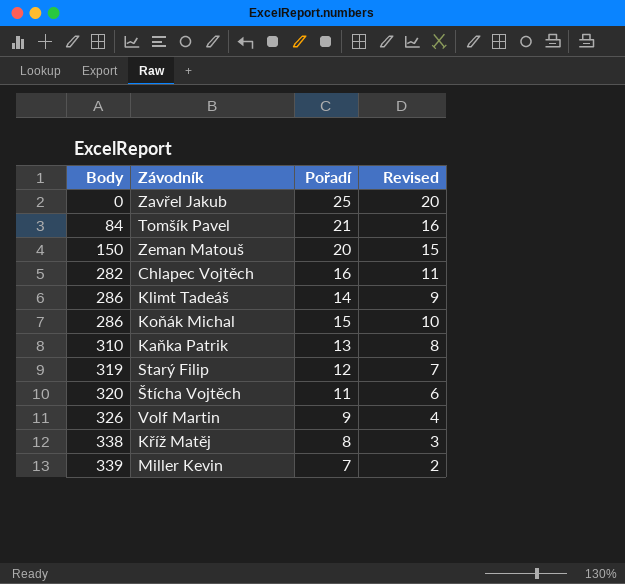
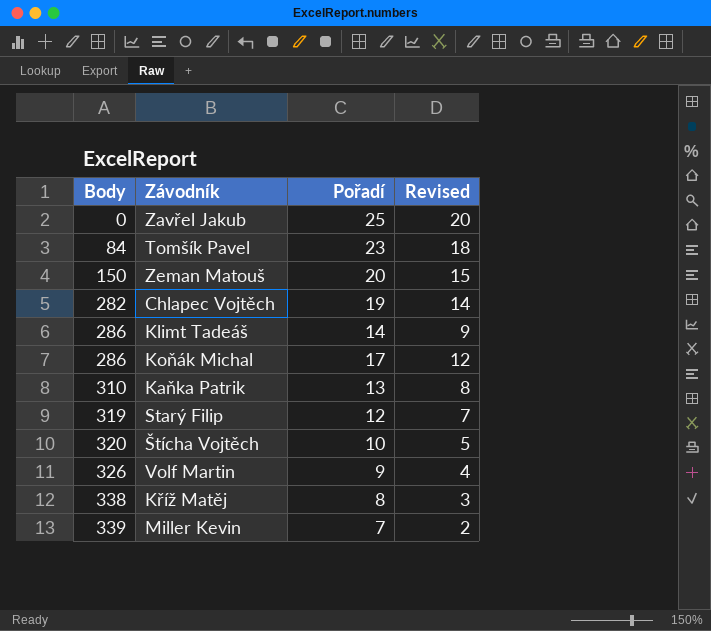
Tomšík Pavel | Pořadí: 21 -> 23
Tomšík Pavel | Revised: 16 -> 18
Chlapec Vojtěch | Pořadí: 16 -> 19
Chlapec Vojtěch | Revised: 11 -> 14
Koňák Michal | Pořadí: 15 -> 17
Koňák Michal | Revised: 10 -> 12
Štícha Vojtěch | Pořadí: 11 -> 10
Štícha Vojtěch | Revised: 6 -> 5

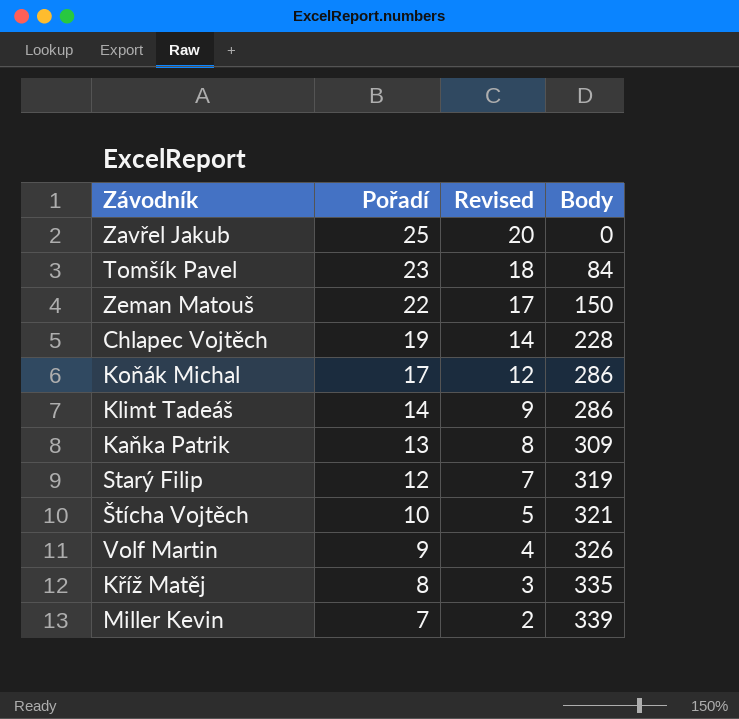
row order: Body ascending -> Pořadí descending
column Body | position: 1 -> 4
Zeman Matouš | Pořadí: 20 -> 22
Zeman Matouš | Revised: 15 -> 17
Chlapec Vojtěch | Body: 282 -> 228
Kaňka Patrik | Body: 310 -> 309
Štícha Vojtěch | Body: 320 -> 321
Kříž Matěj | Body: 338 -> 335

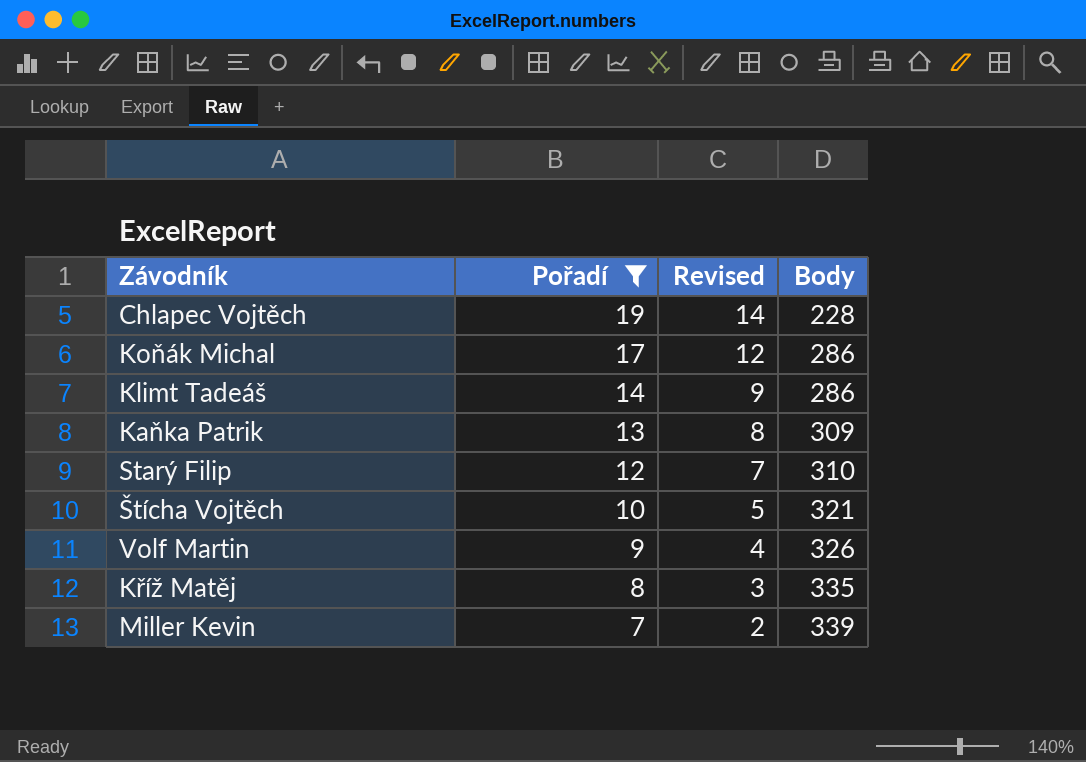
filter: none -> Pořadí <= 19
Starý Filip | Body: 319 -> 310

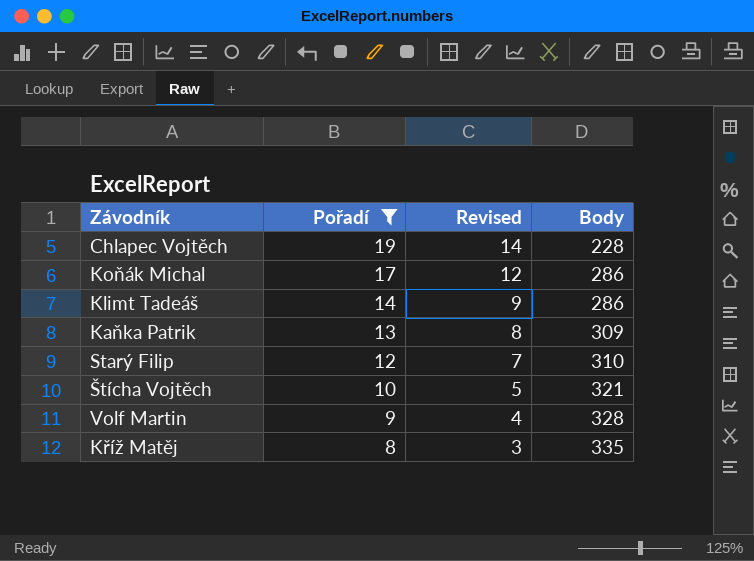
row Miller Kevin: 7 | 2 | 339 -> none
Volf Martin | Body: 326 -> 328

